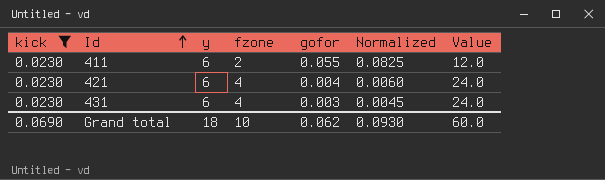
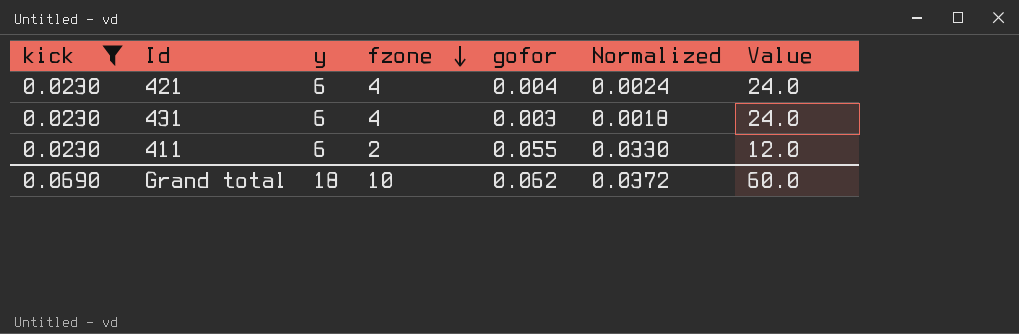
row order: Id ascending -> fzone descending
column Normalized | formula: [gofor] * 1.5 -> [gofor] * 0.6
Grand total | Normalized: 0.0930 -> 0.0372

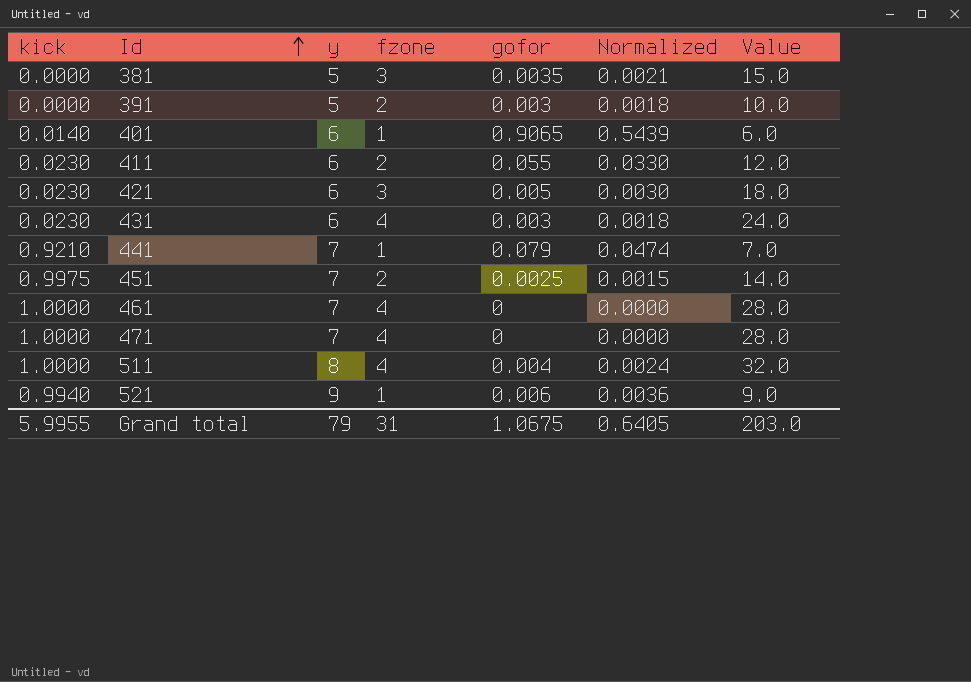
filter: kick = 0.0230 -> none
row order: fzone descending -> Id ascending
421 | fzone: 4 -> 3
421 | gofor: 0.004 -> 0.005
421 | Normalized: 0.0024 -> 0.0030
421 | Value: 24.0 -> 18.0
Grand total | kick: 0.0690 -> 5.9955
Grand total | y: 18 -> 79
Grand total | fzone: 10 -> 31
Grand total | gofor: 0.062 -> 1.0675
Grand total | Normalized: 0.0372 -> 0.6405
Grand total | Value: 60.0 -> 203.0

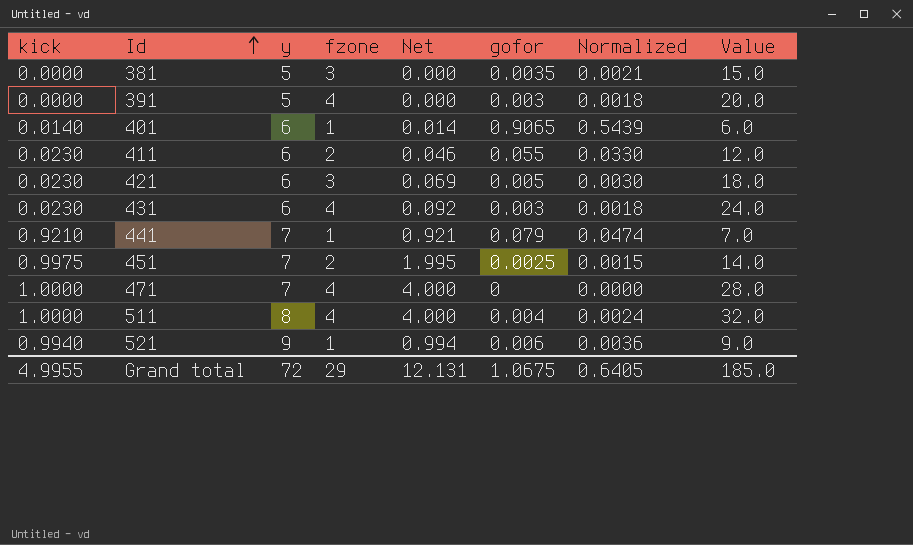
column Net | formula: none -> [kick] * [fzone]
row 461: 1.0000 | 7 | 4 | 0 | 0.0000 | 28.0 -> none
391 | fzone: 2 -> 4
391 | Value: 10.0 -> 20.0
Grand total | kick: 5.9955 -> 4.9955
Grand total | y: 79 -> 72
Grand total | fzone: 31 -> 29
Grand total | Value: 203.0 -> 185.0

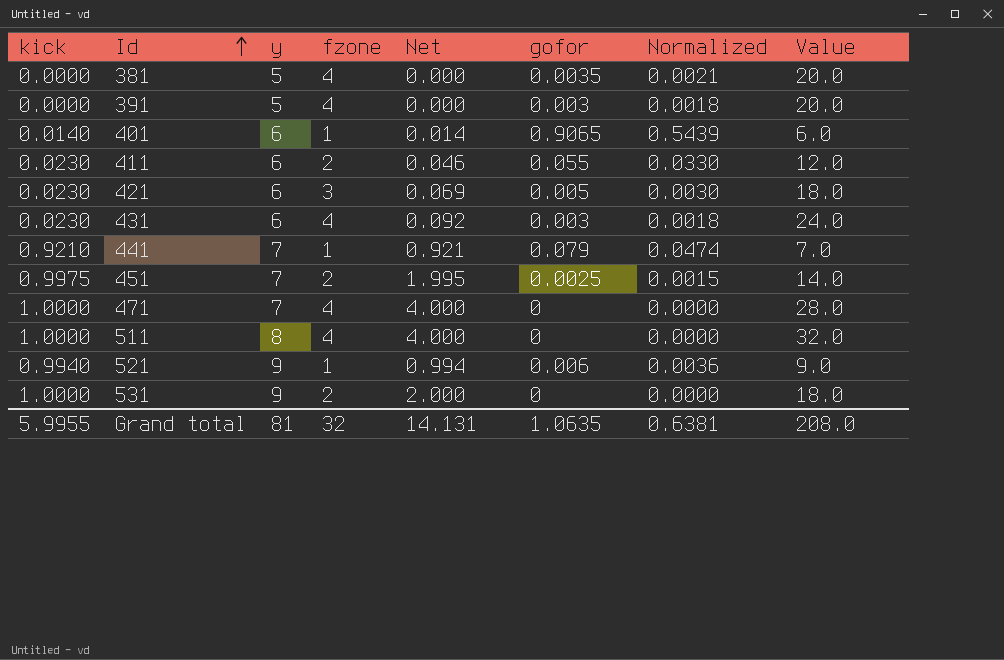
381 | fzone: 3 -> 4
381 | Value: 15.0 -> 20.0
511 | gofor: 0.004 -> 0
511 | Normalized: 0.0024 -> 0.0000
row 531: none -> 1.0000 | 9 | 2 | 2.000 | 0 | 0.0000 | 18.0
Grand total | kick: 4.9955 -> 5.9955
Grand total | y: 72 -> 81
Grand total | fzone: 29 -> 32
Grand total | Net: 12.131 -> 14.131
Grand total | gofor: 1.0675 -> 1.0635
Grand total | Normalized: 0.6405 -> 0.6381
Grand total | Value: 185.0 -> 208.0

